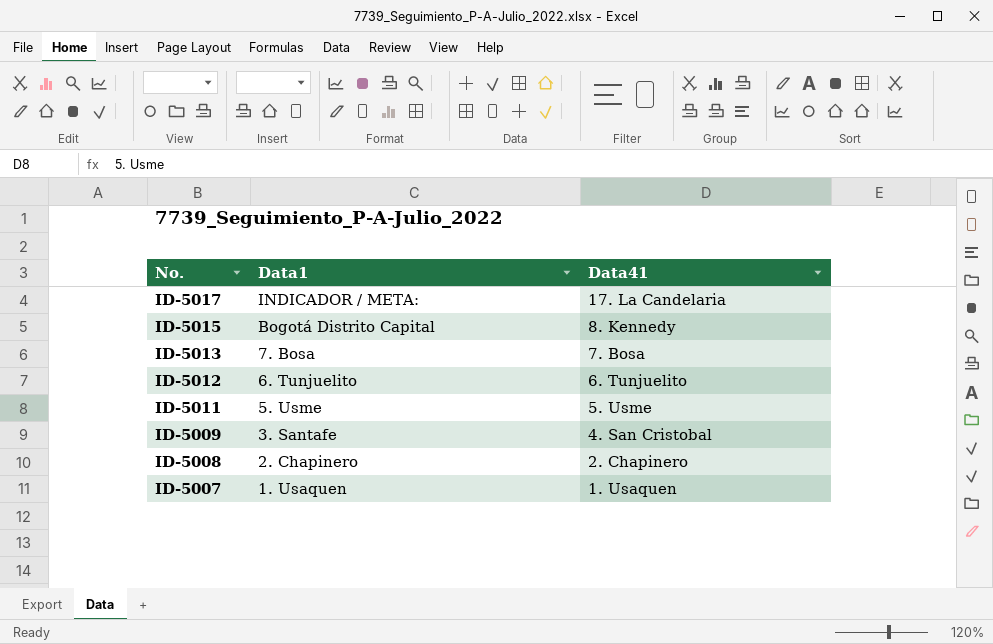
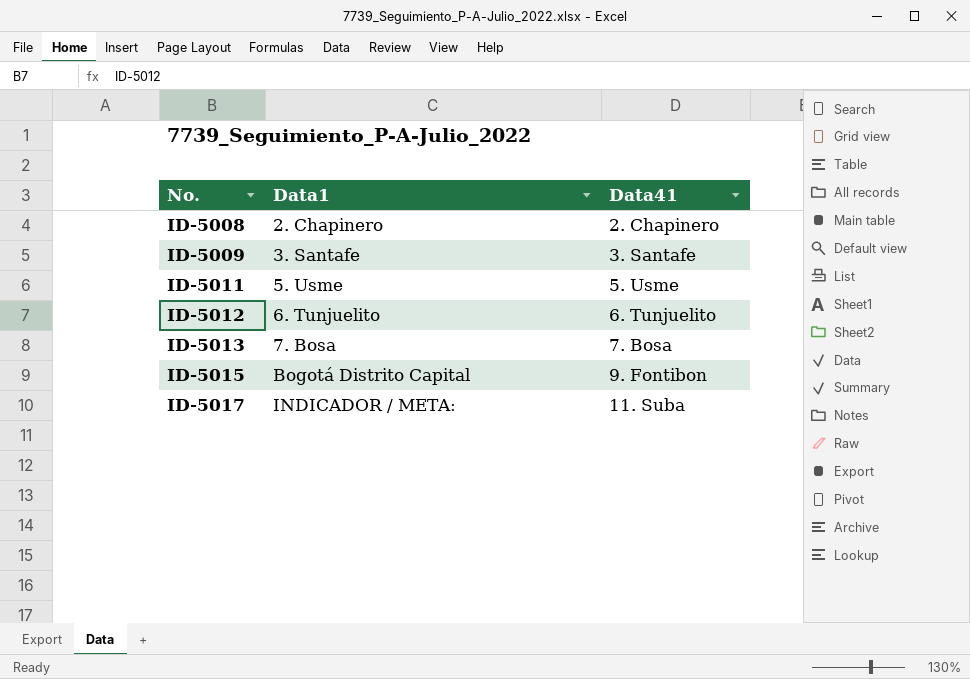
row order: No. descending -> No. ascending
row ID-5007: 1. Usaquen | 1. Usaquen -> none
ID-5009 | Data41: 4. San Cristobal -> 3. Santafe
ID-5015 | Data41: 8. Kennedy -> 9. Fontibon
ID-5017 | Data41: 17. La Candelaria -> 11. Suba

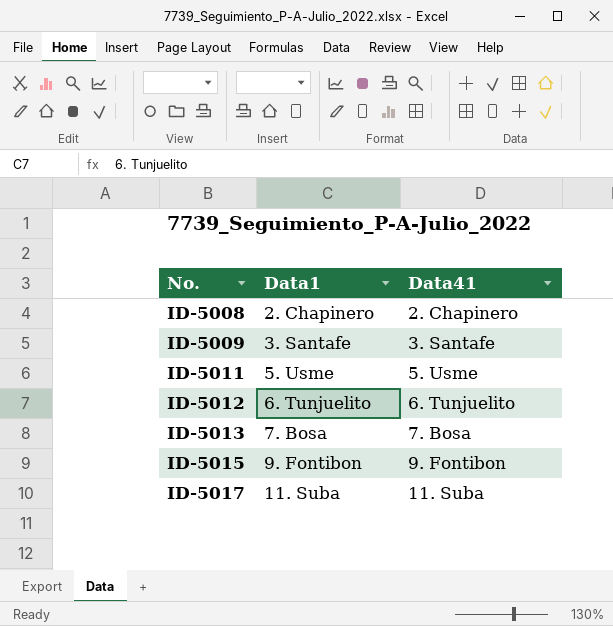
ID-5015 | Data1: Bogotá Distrito Capital -> 9. Fontibon
ID-5017 | Data1: INDICADOR / META: -> 11. Suba

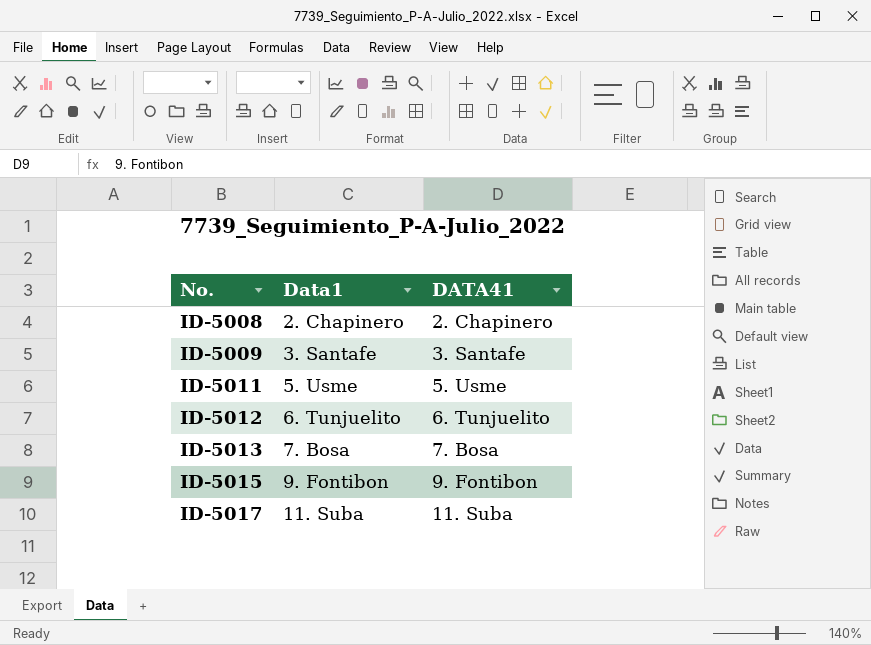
column name: Data41 -> DATA41

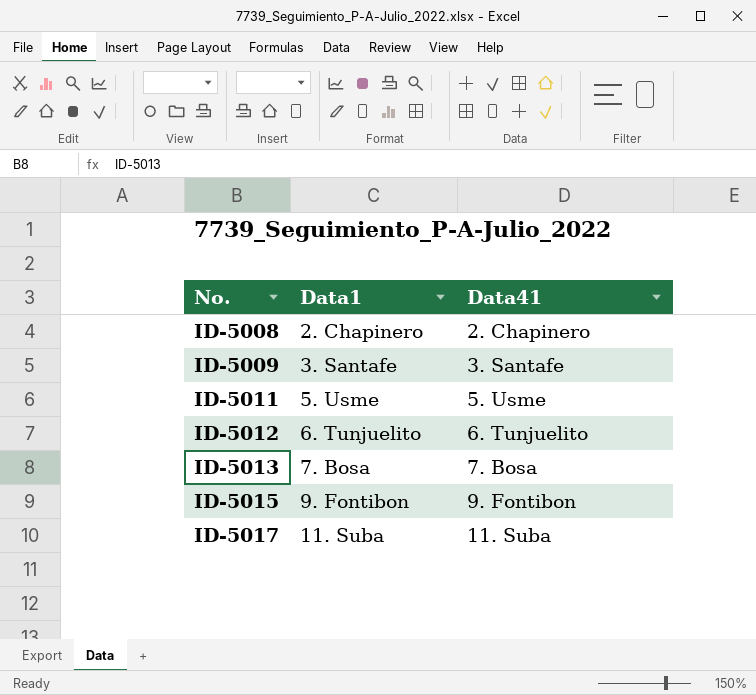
column name: DATA41 -> Data41

